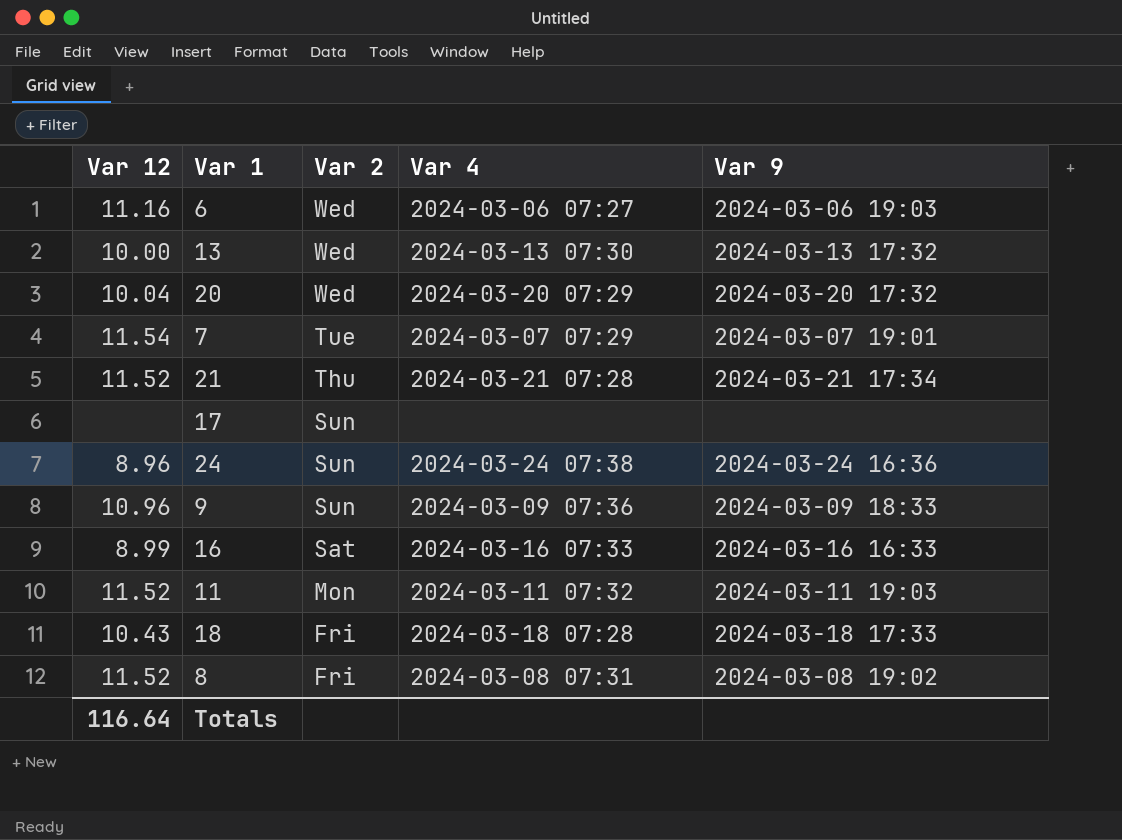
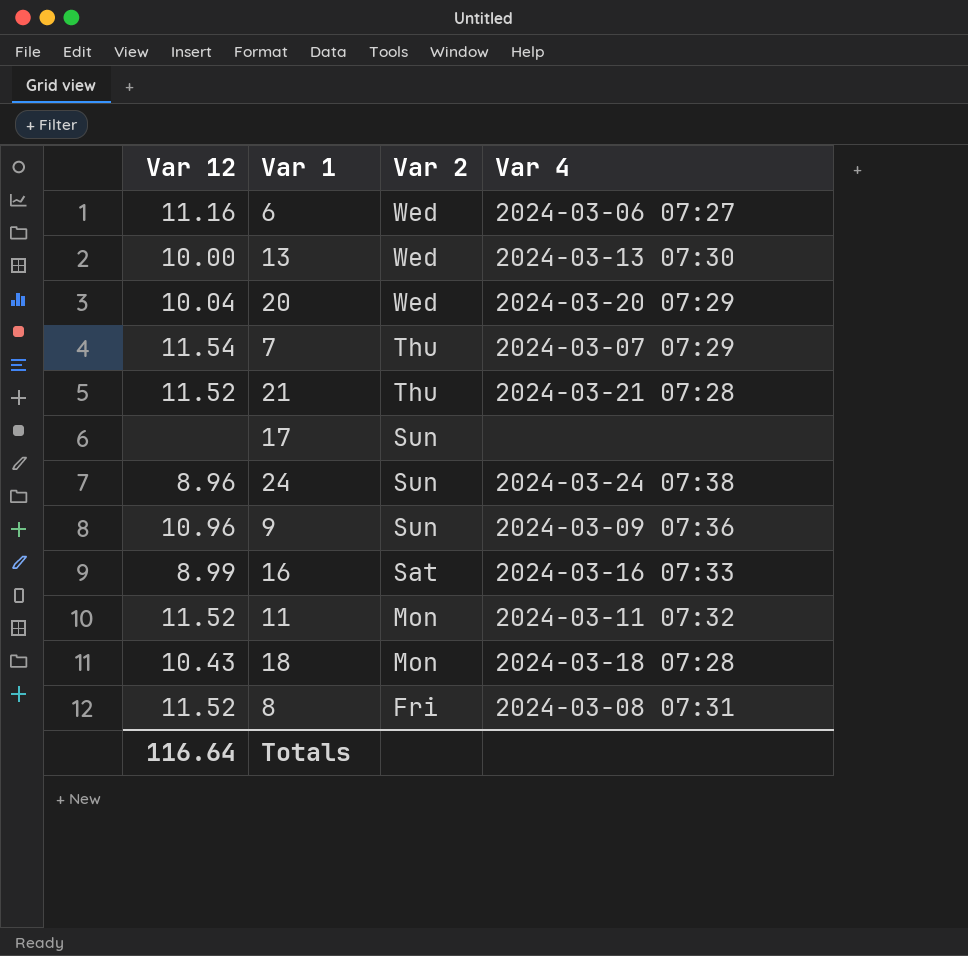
column Var 9 | position: 5 -> none
7 | Var 2: Tue -> Thu
18 | Var 2: Fri -> Mon

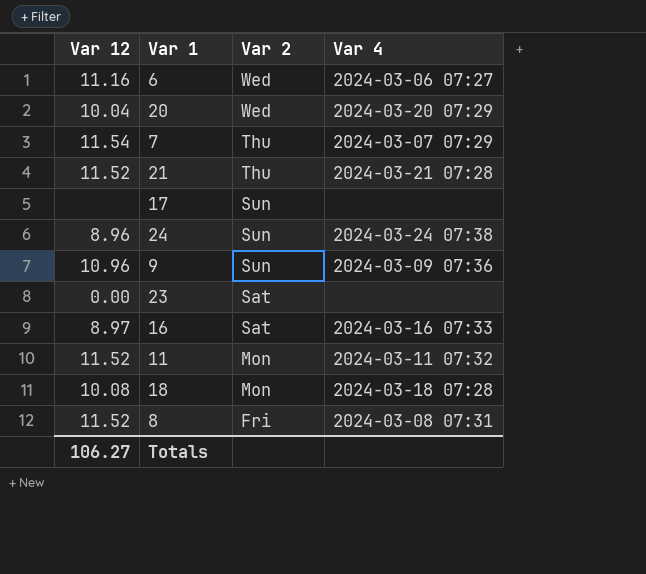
row 13: 10.00 | Wed | 2024-03-13 07:30 -> none
row 23: none -> 0.00 | Sat | none
16 | Var 12: 8.99 -> 8.97
18 | Var 12: 10.43 -> 10.08
Totals | Var 12: 116.64 -> 106.27

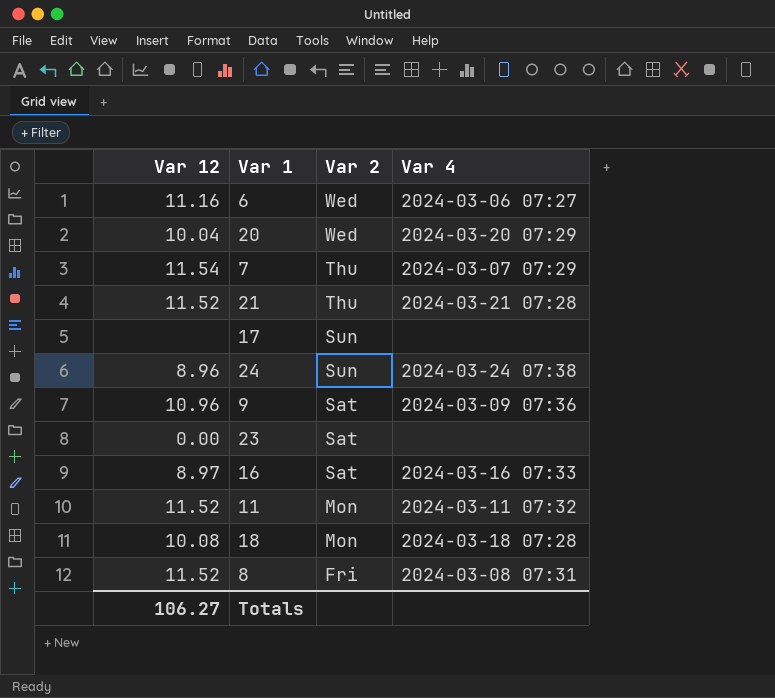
9 | Var 2: Sun -> Sat

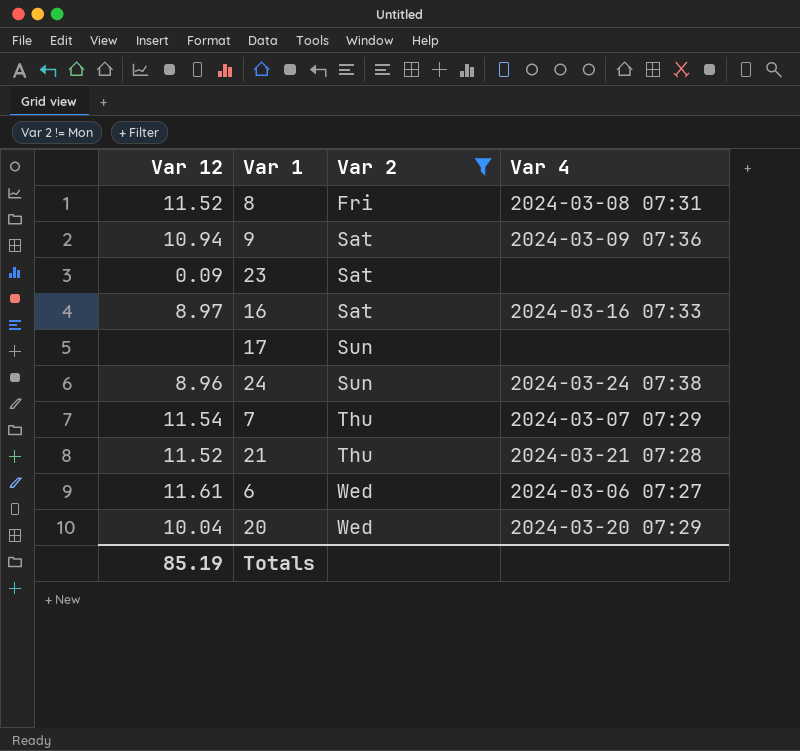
filter: none -> Var 2 != Mon
row order: Var 2 descending -> Var 2 ascending
9 | Var 12: 10.96 -> 10.94
23 | Var 12: 0.00 -> 0.09
6 | Var 12: 11.16 -> 11.61
Totals | Var 12: 106.27 -> 85.19

